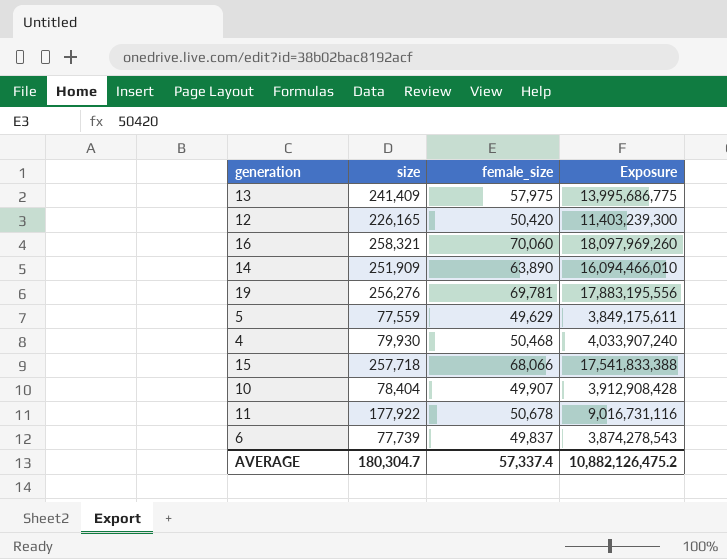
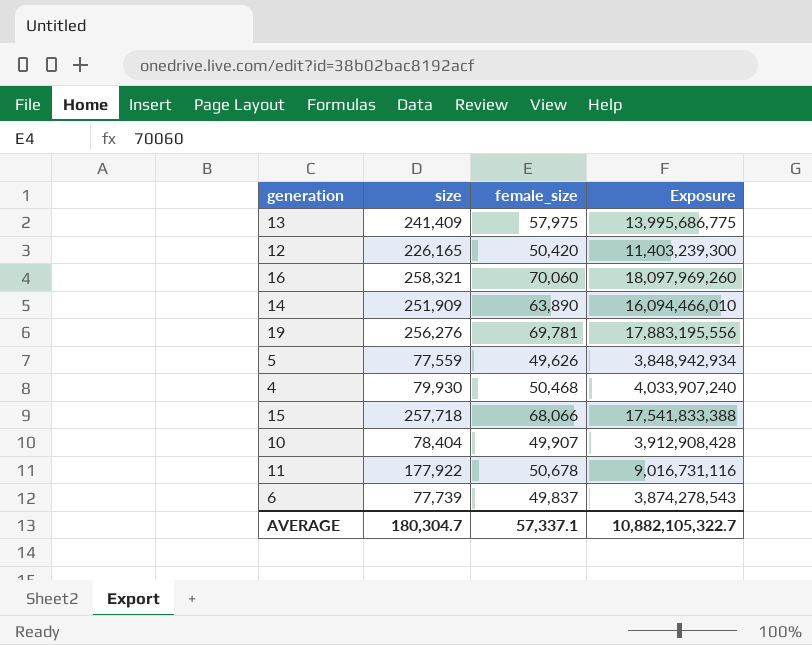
5 | female_size: 49,629 -> 49,626
5 | Exposure: 3,849,175,611 -> 3,848,942,934
AVERAGE | female_size: 57,337.4 -> 57,337.1
AVERAGE | Exposure: 10,882,126,475.2 -> 10,882,105,322.7

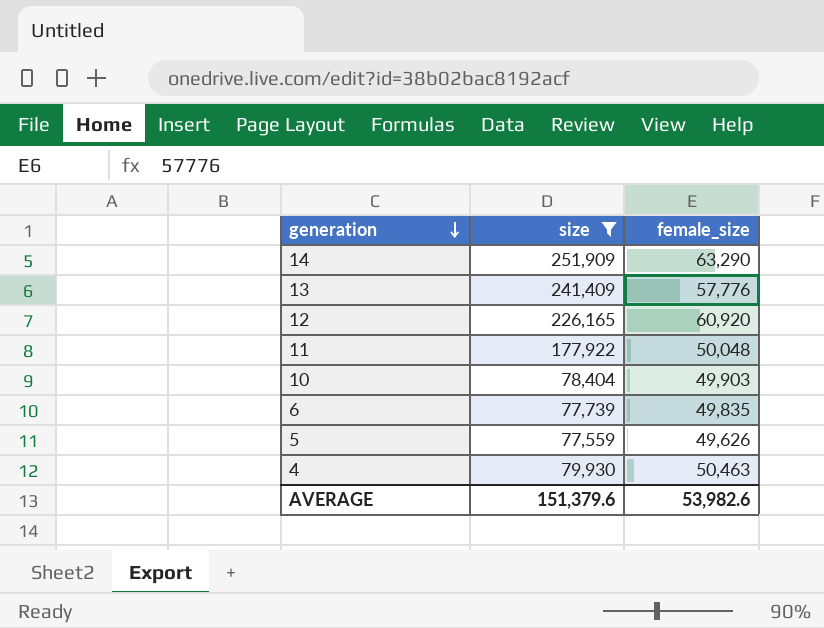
filter: none -> size <= 251,909
row order: none -> generation descending
column Exposure | formula: [size] * [female_size] -> none
14 | female_size: 63,890 -> 63,290
13 | female_size: 57,975 -> 57,776
12 | female_size: 50,420 -> 60,920
11 | female_size: 50,678 -> 50,048
10 | female_size: 49,907 -> 49,903
6 | female_size: 49,837 -> 49,835
4 | female_size: 50,468 -> 50,463
AVERAGE | size: 180,304.7 -> 151,379.6
AVERAGE | female_size: 57,337.1 -> 53,982.6

